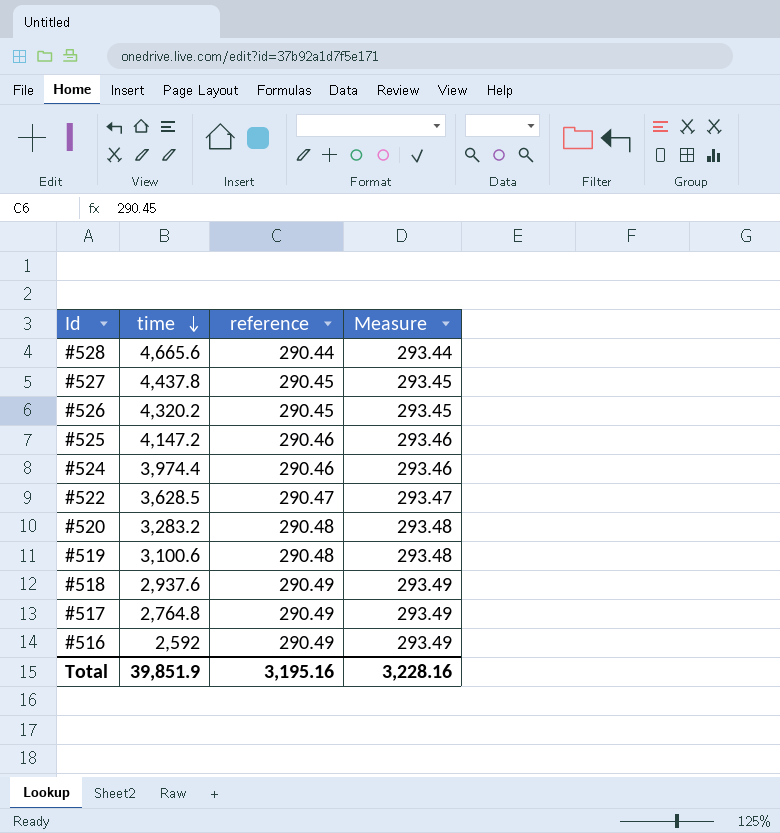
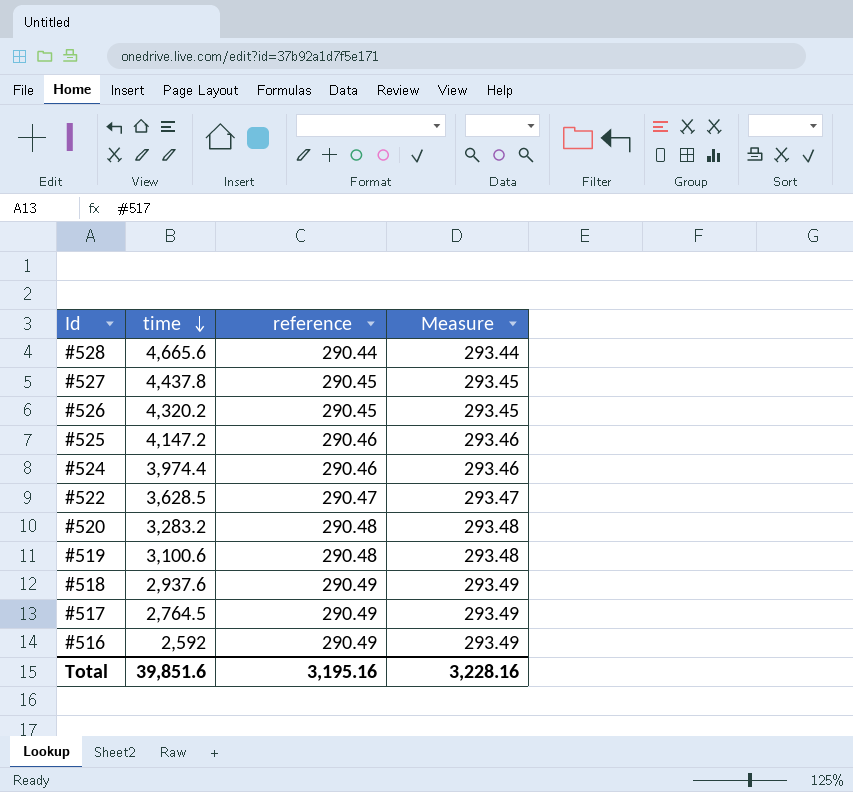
#517 | time: 2,764.8 -> 2,764.5
Total | time: 39,851.9 -> 39,851.6

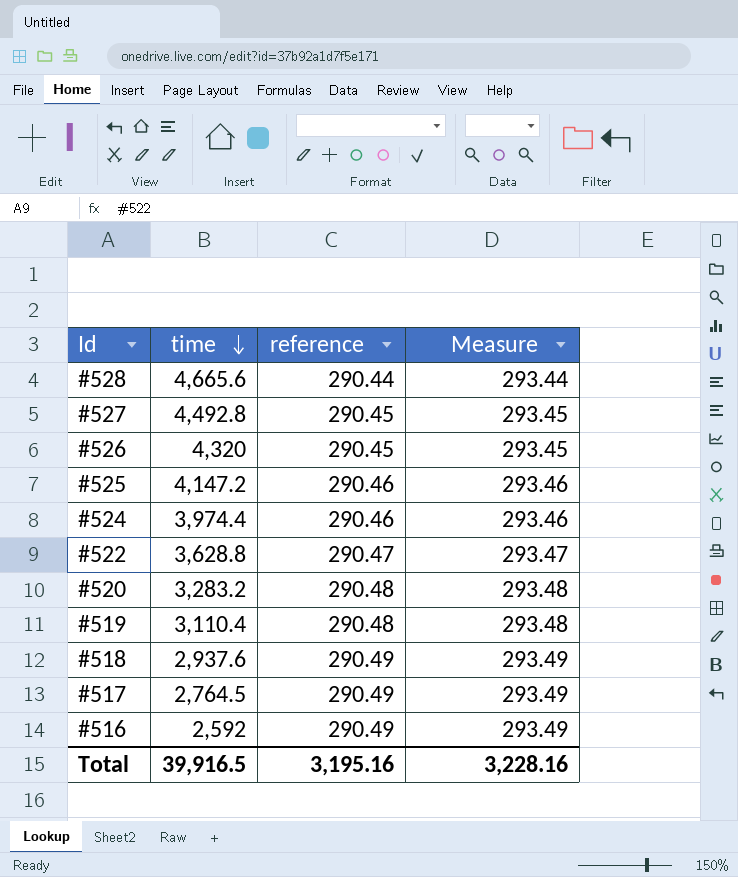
#527 | time: 4,437.8 -> 4,492.8
#526 | time: 4,320.2 -> 4,320
#522 | time: 3,628.5 -> 3,628.8
#519 | time: 3,100.6 -> 3,110.4
Total | time: 39,851.6 -> 39,916.5

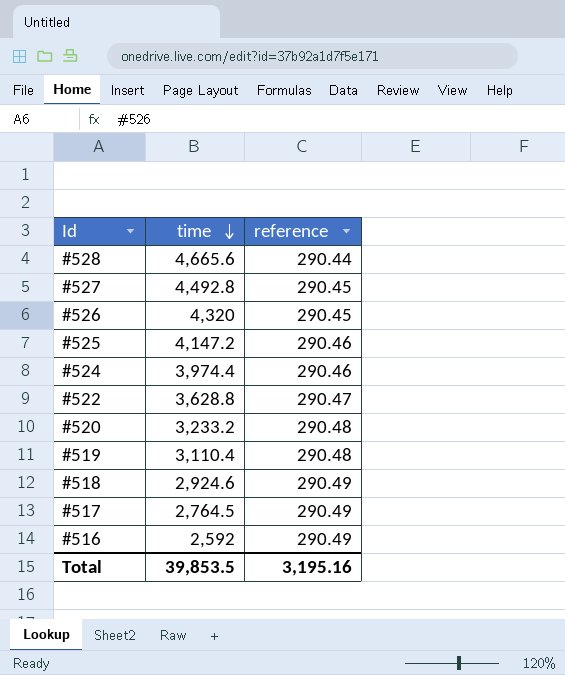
column Measure | formula: [reference] + 3 -> none
#520 | time: 3,283.2 -> 3,233.2
#518 | time: 2,937.6 -> 2,924.6
Total | time: 39,916.5 -> 39,853.5

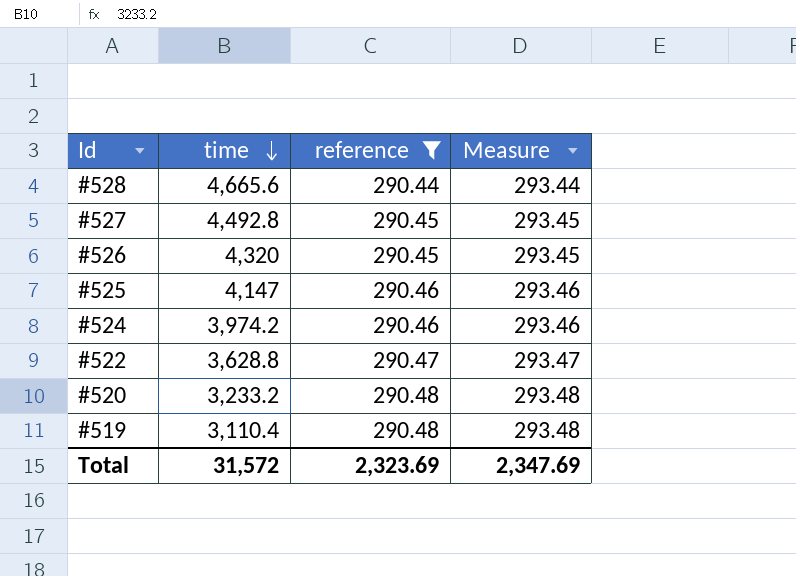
filter: none -> reference != 290.49
column Measure | formula: none -> [reference] + 3
#525 | time: 4,147.2 -> 4,147
#524 | time: 3,974.4 -> 3,974.2
Total | time: 39,853.5 -> 31,572
Total | reference: 3,195.16 -> 2,323.69

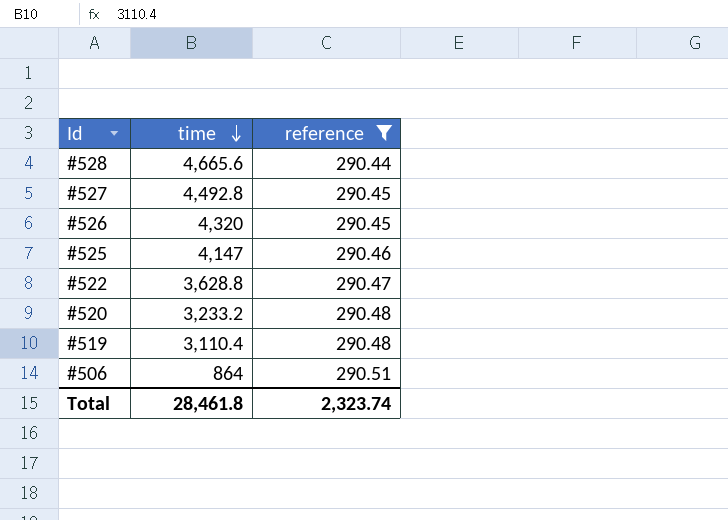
column Measure | formula: [reference] + 3 -> none
row #524: 3,974.2 | 290.46 | 293.46 -> none
row #506: none -> 864 | 290.51
Total | time: 31,572 -> 28,461.8
Total | reference: 2,323.69 -> 2,323.74

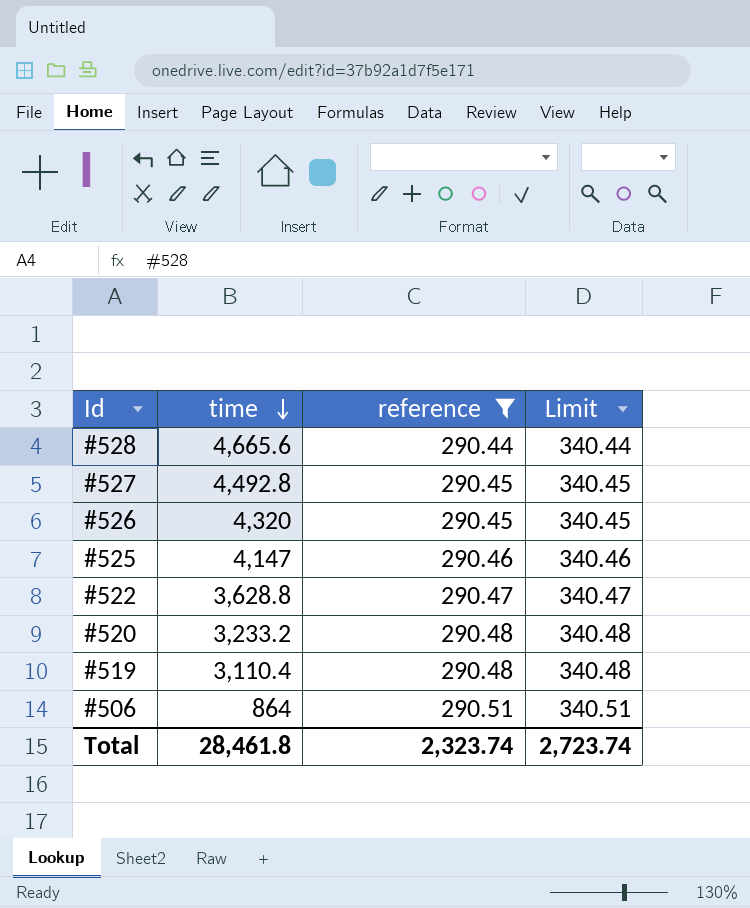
column Limit | formula: none -> [reference] + 50

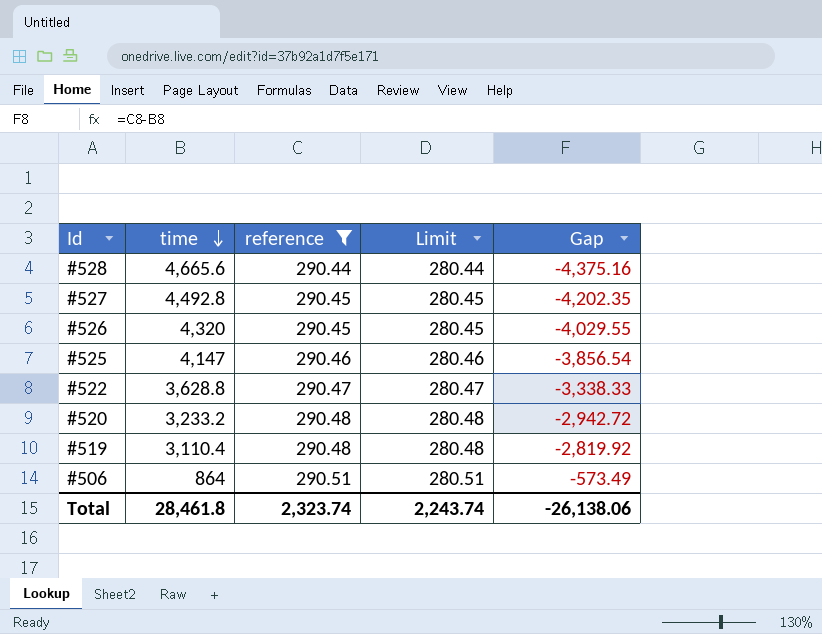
column Limit | formula: [reference] + 50 -> [reference] - 10
column Gap | formula: none -> [reference] - [time]
Total | Limit: 2,723.74 -> 2,243.74

